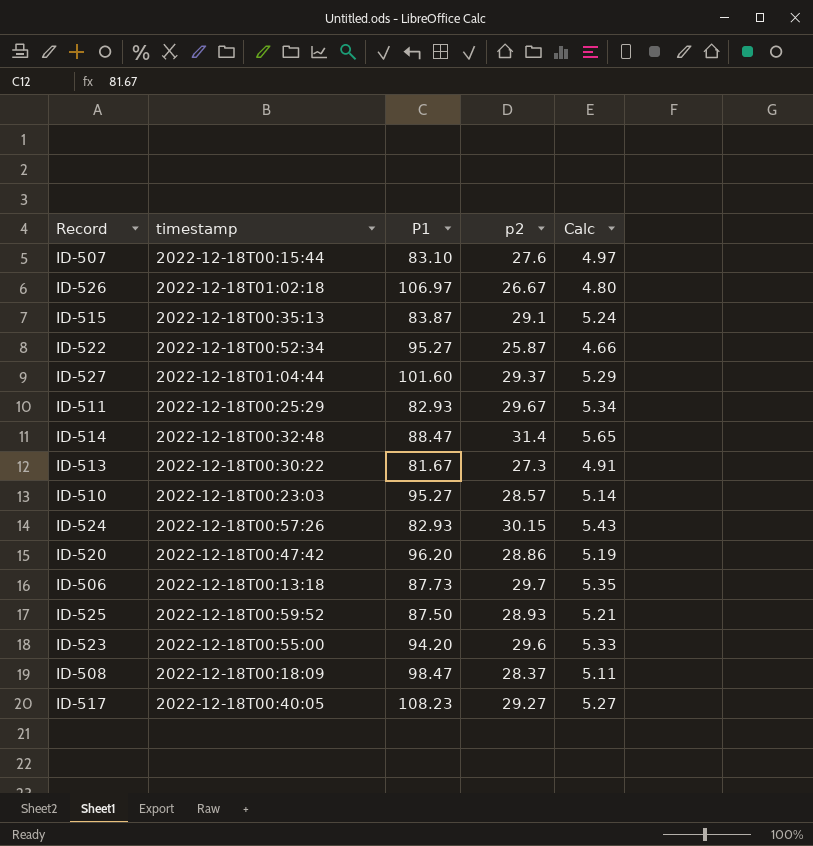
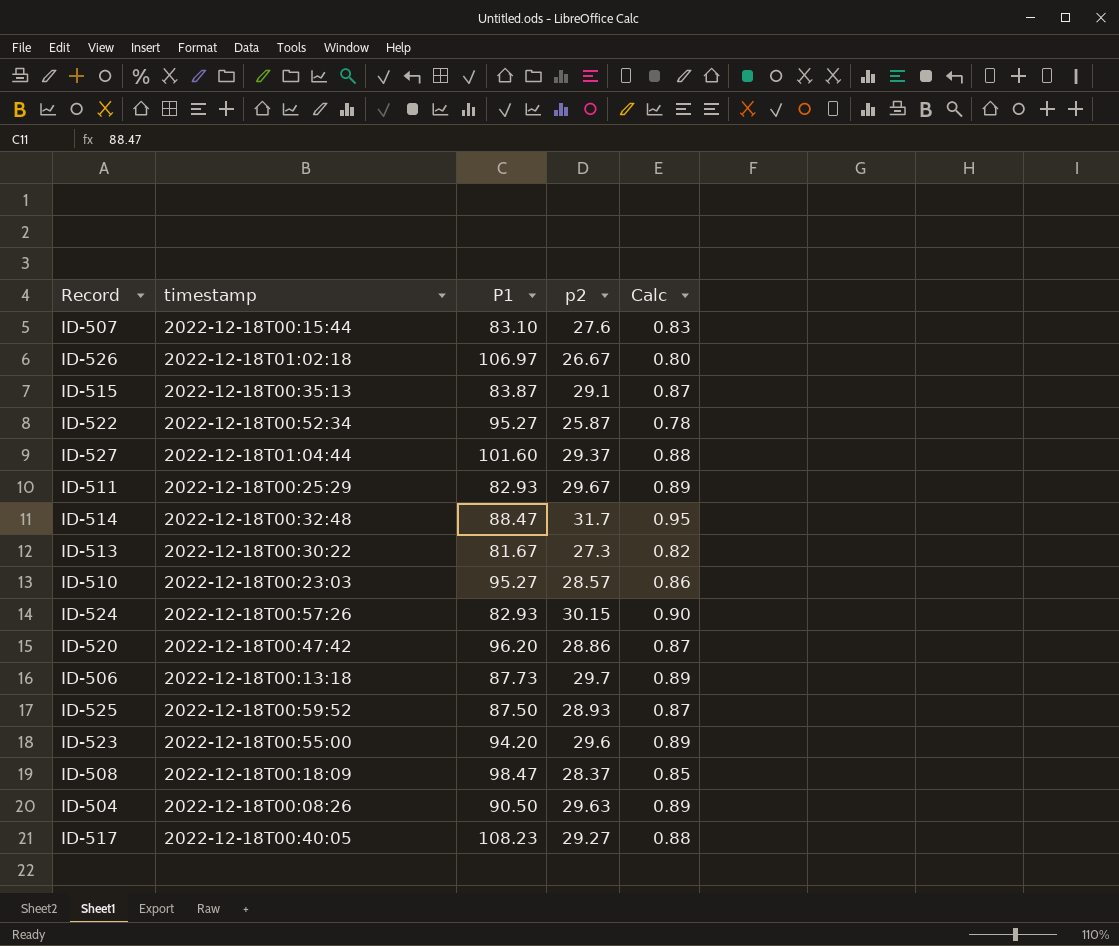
column Calc | formula: [p2] * 0.18 -> [p2] * 0.03
ID-514 | p2: 31.4 -> 31.7
row ID-504: none -> 2022-12-18T00:08:26 | 90.50 | 29.63 | 0.89

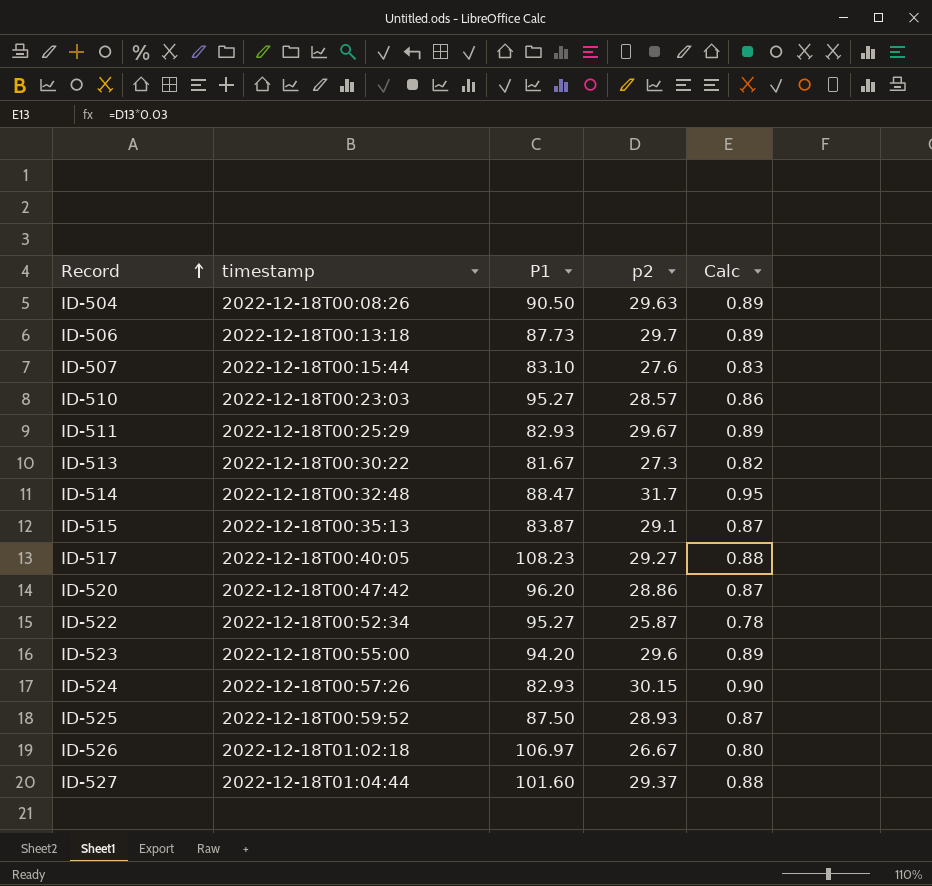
row order: none -> Record ascending
row ID-508: 2022-12-18T00:18:09 | 98.47 | 28.37 | 0.85 -> none

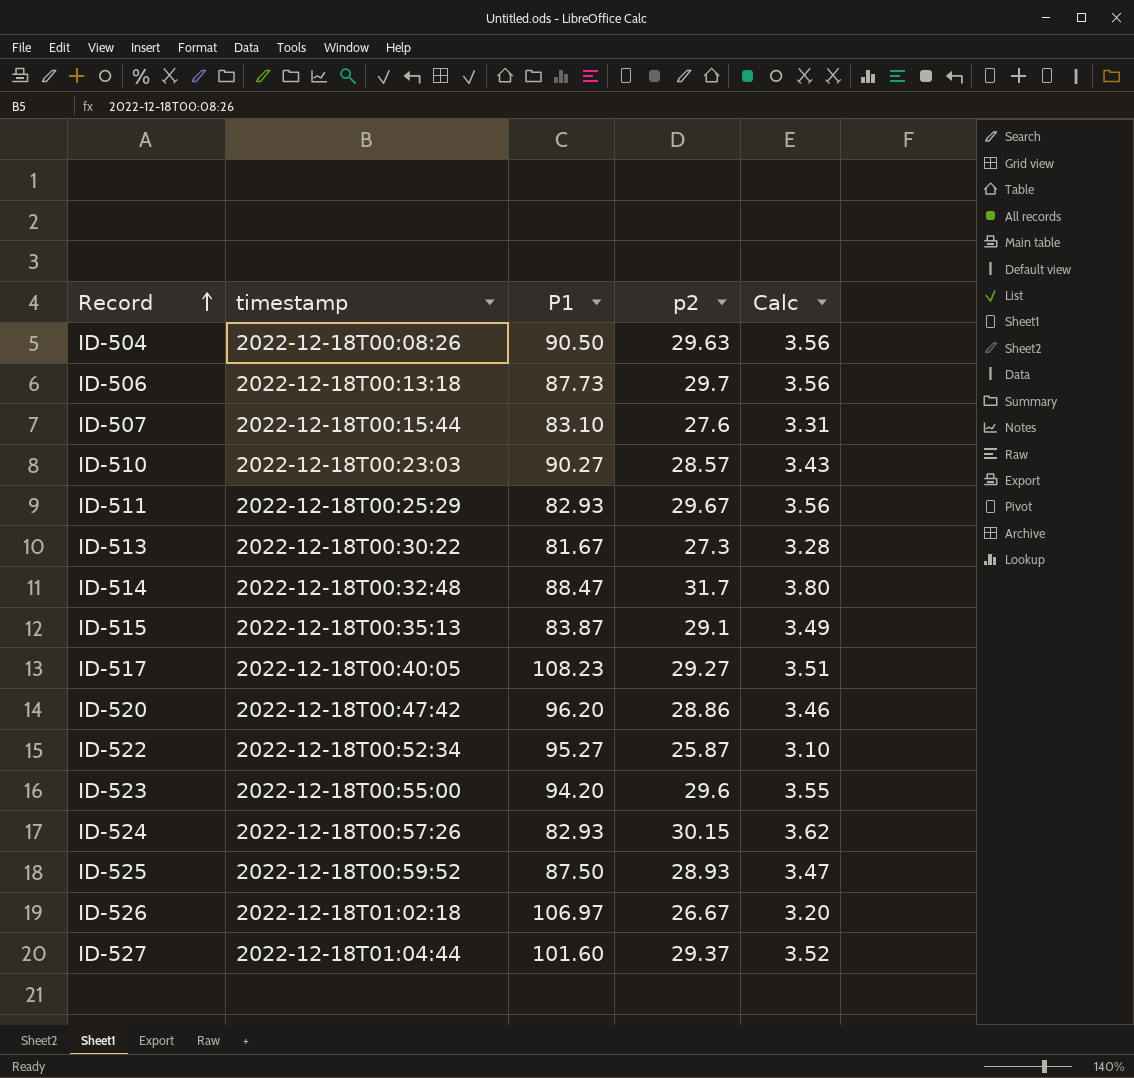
column Calc | formula: [p2] * 0.03 -> [p2] * 0.12
ID-510 | P1: 95.27 -> 90.27

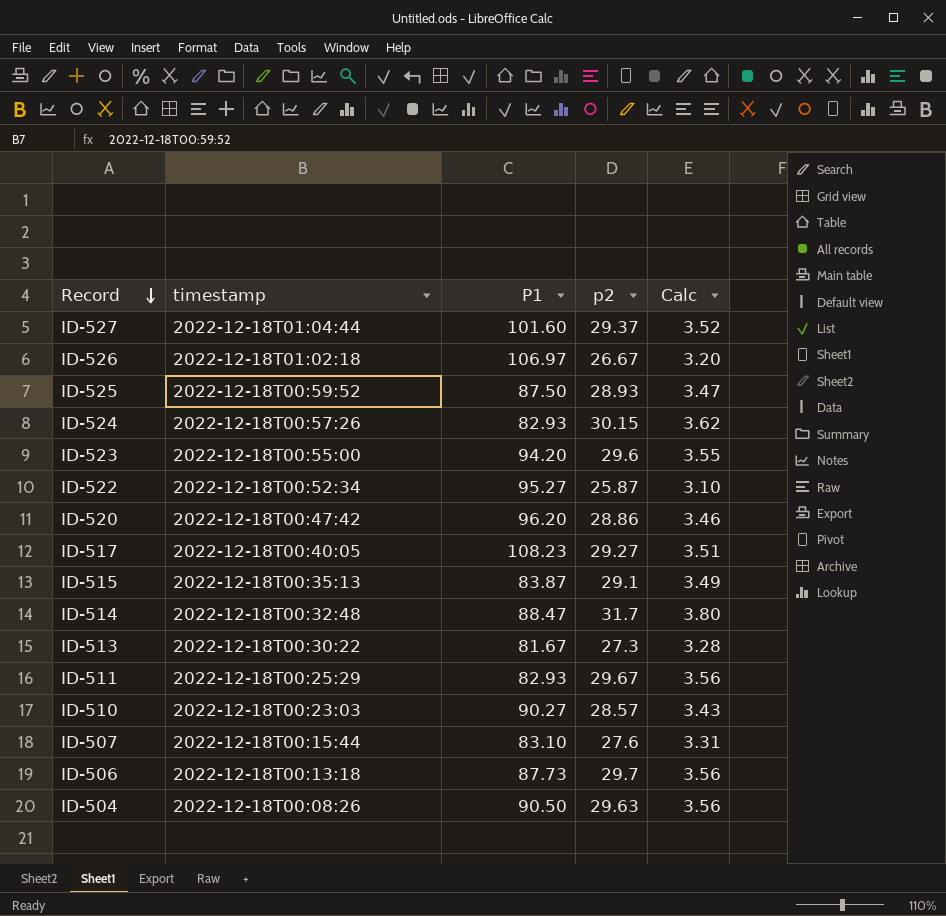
row order: Record ascending -> Record descending

